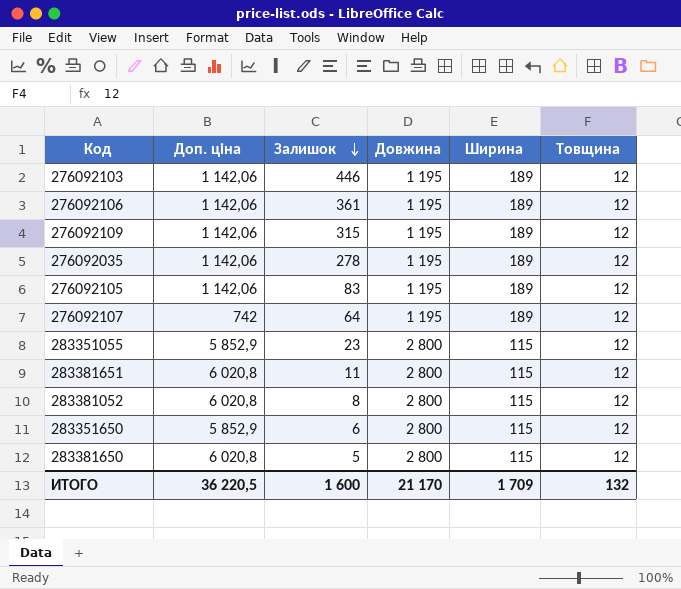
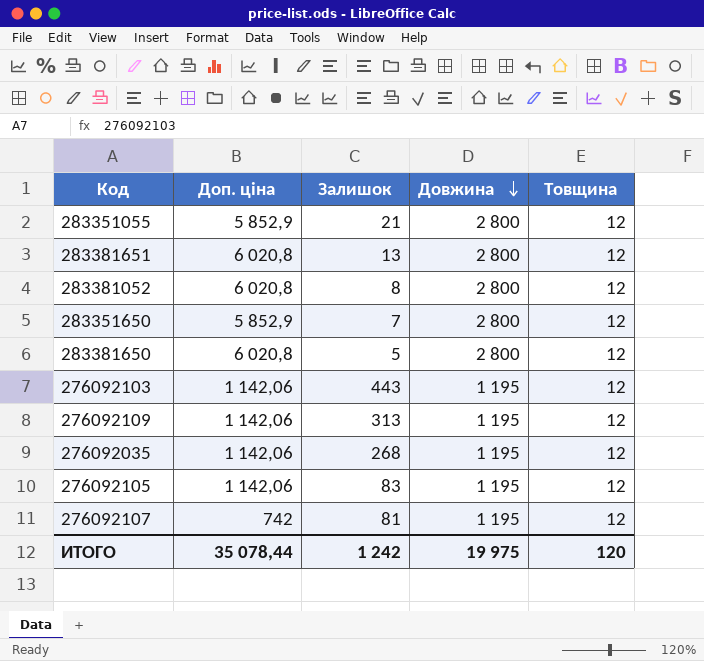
row order: Залишок descending -> Довжина descending
column Ширина | position: 5 -> none
row 276092106: 1 142,06 | 361 | 1 195 | 189 | 12 -> none
283351055 | Залишок: 23 -> 21
283381651 | Залишок: 11 -> 13
283351650 | Залишок: 6 -> 7
276092103 | Залишок: 446 -> 443
276092109 | Залишок: 315 -> 313
276092035 | Залишок: 278 -> 268
276092107 | Залишок: 64 -> 81
ИТОГО | Доп. ціна: 36 220,5 -> 35 078,44
ИТОГО | Залишок: 1 600 -> 1 242
ИТОГО | Довжина: 21 170 -> 19 975
ИТОГО | Товщина: 132 -> 120

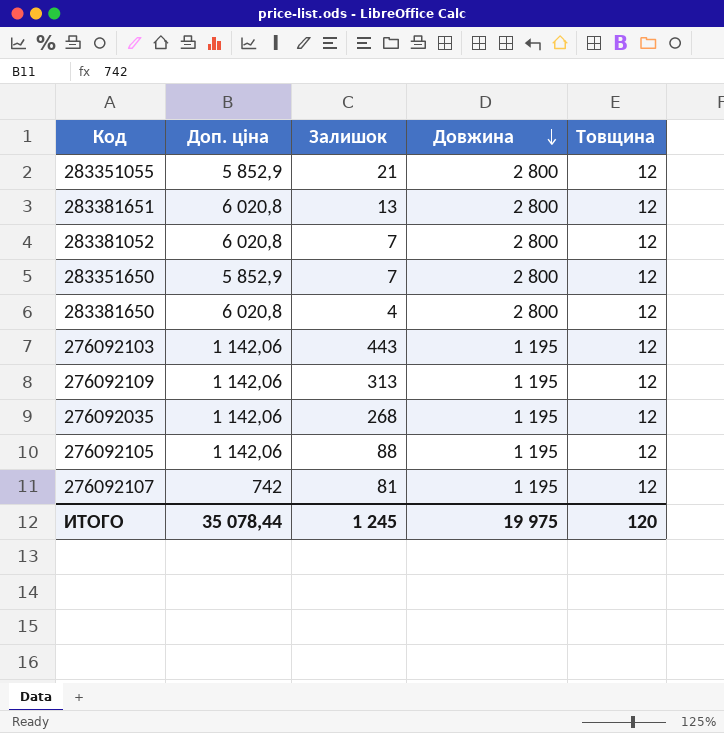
283381052 | Залишок: 8 -> 7
283381650 | Залишок: 5 -> 4
276092105 | Залишок: 83 -> 88
ИТОГО | Залишок: 1 242 -> 1 245

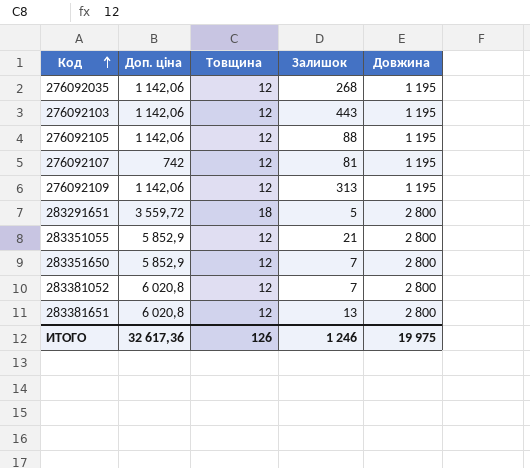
row order: Довжина descending -> Код ascending
column Товщина | position: 5 -> 3
row 283381650: 6 020,8 | 4 | 2 800 | 12 -> none
row 283291651: none -> 3 559,72 | 18 | 5 | 2 800
ИТОГО | Доп. ціна: 35 078,44 -> 32 617,36
ИТОГО | Товщина: 120 -> 126
ИТОГО | Залишок: 1 245 -> 1 246

